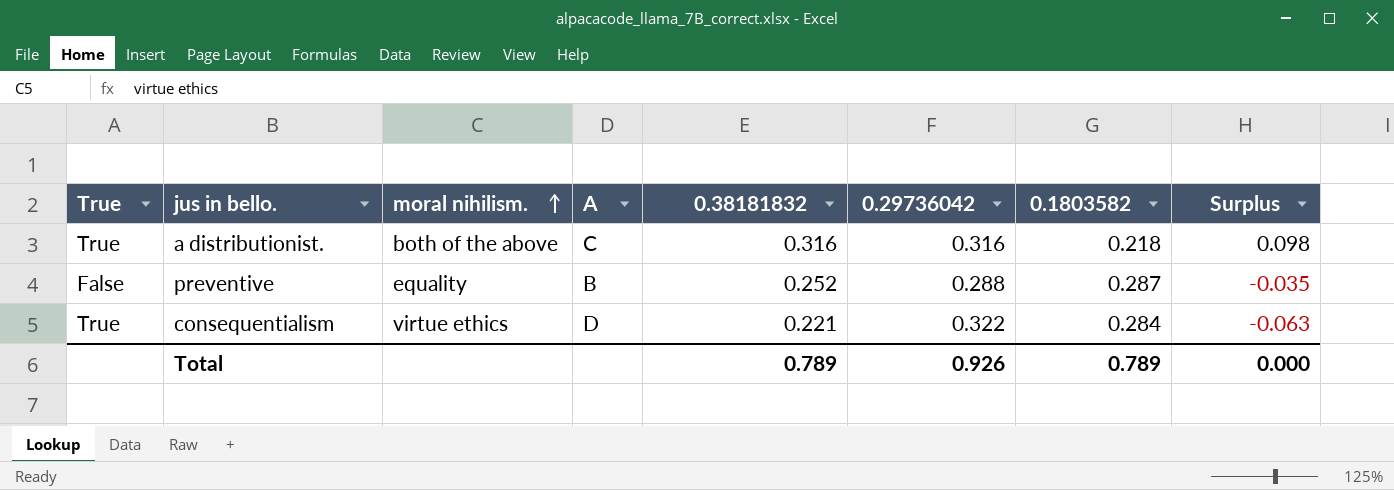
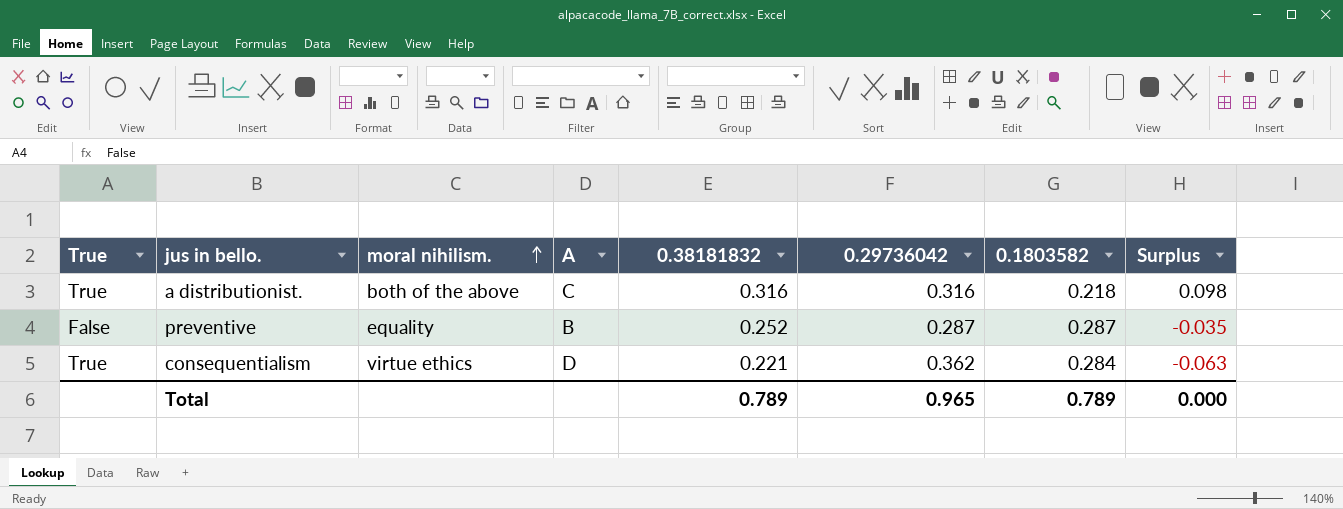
preventive | 0.29736042: 0.288 -> 0.287
consequentialism | 0.29736042: 0.322 -> 0.362
Total | 0.29736042: 0.926 -> 0.965

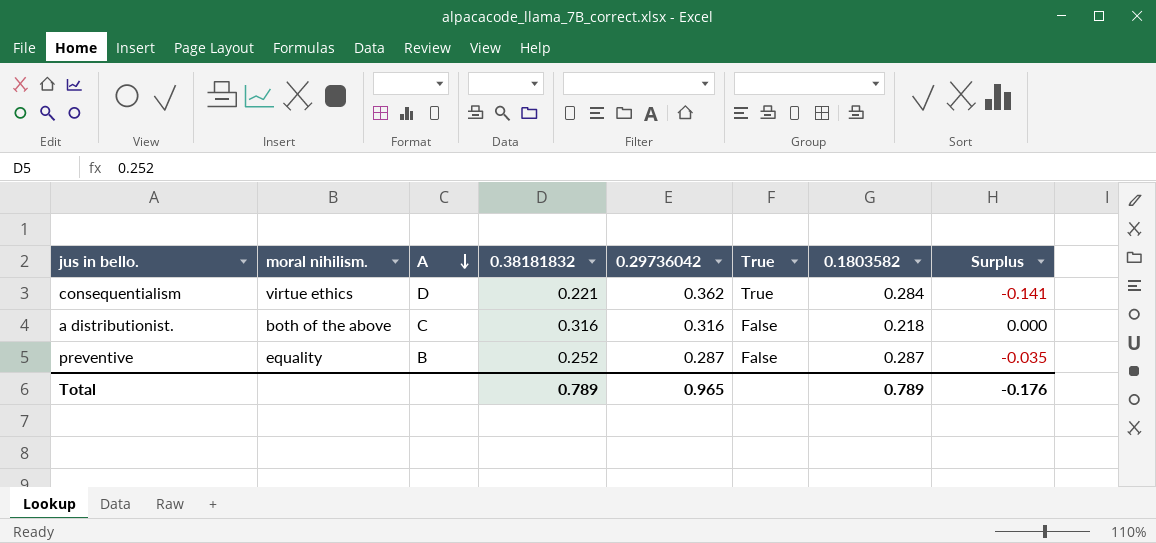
row order: moral nihilism. ascending -> A descending
column True | position: 1 -> 6
column Surplus | formula: [0.38181832] - [0.1803582] -> [0.38181832] - [0.29736042]
a distributionist. | True: True -> False
Total | Surplus: 0.000 -> -0.176

